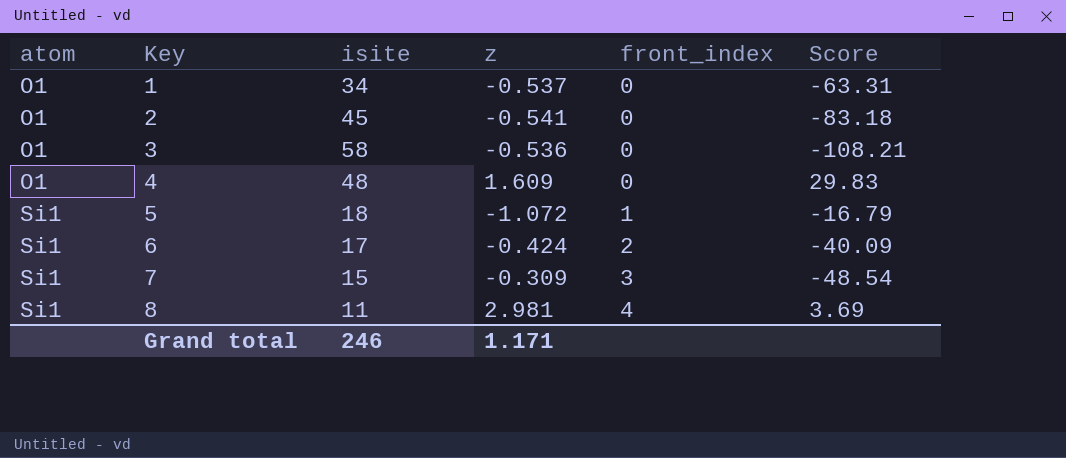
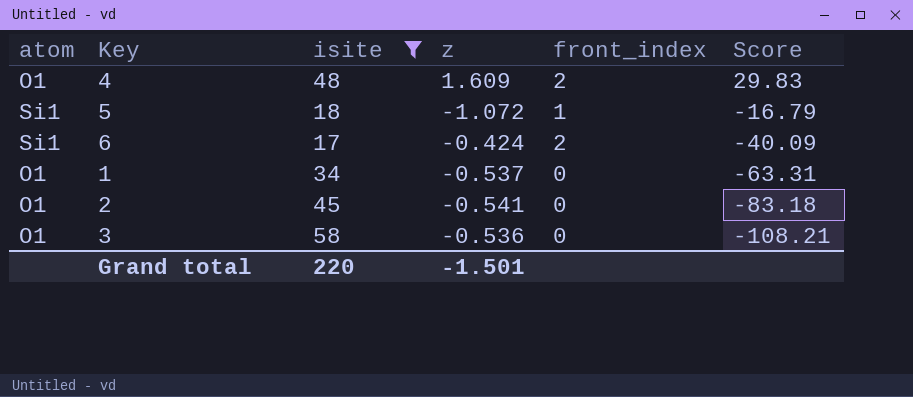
filter: none -> isite >= 17
row order: atom ascending -> Score descending
4 | front_index: 0 -> 2
Grand total | isite: 246 -> 220
Grand total | z: 1.171 -> -1.501

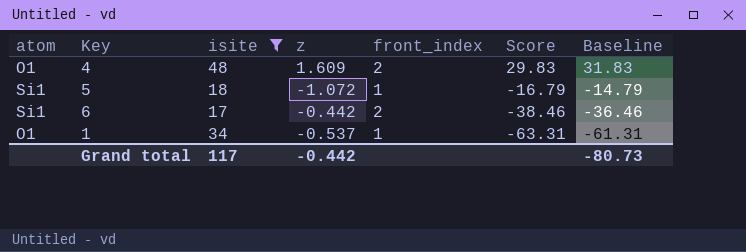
column Baseline | formula: none -> [Score] + 2
row 2: O1 | 45 | -0.541 | 0 | -83.18 -> none
row 3: O1 | 58 | -0.536 | 0 | -108.21 -> none
6 | z: -0.424 -> -0.442
6 | Score: -40.09 -> -38.46
1 | front_index: 0 -> 1
Grand total | isite: 220 -> 117
Grand total | z: -1.501 -> -0.442

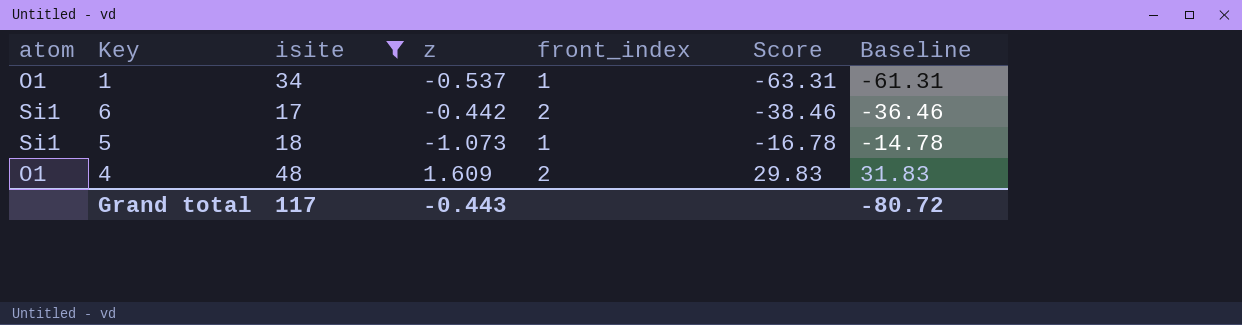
row order: Score descending -> Score ascending
5 | z: -1.072 -> -1.073
5 | Score: -16.79 -> -16.78
5 | Baseline: -14.79 -> -14.78
Grand total | z: -0.442 -> -0.443
Grand total | Baseline: -80.73 -> -80.72

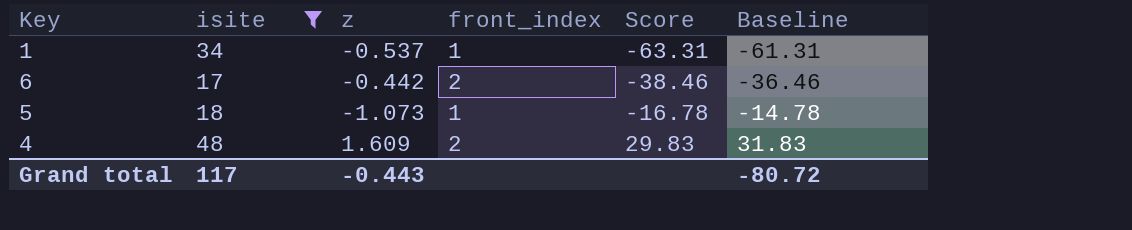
column atom | position: 1 -> none

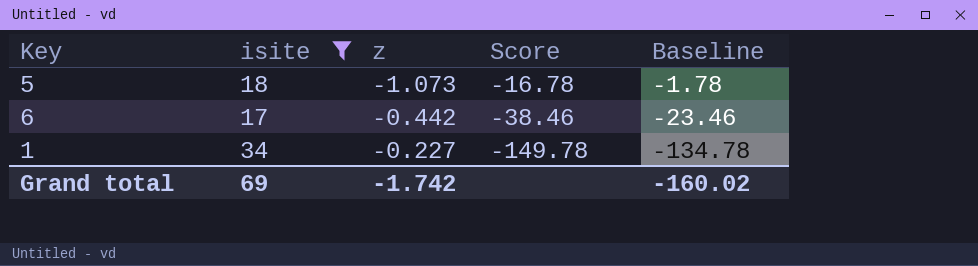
row order: Score ascending -> z ascending
column front_index | position: 4 -> none
column Baseline | formula: [Score] + 2 -> [Score] + 15
row 4: 48 | 1.609 | 2 | 29.83 | 31.83 -> none
1 | z: -0.537 -> -0.227
1 | Score: -63.31 -> -149.78
Grand total | isite: 117 -> 69
Grand total | z: -0.443 -> -1.742
Grand total | Baseline: -80.72 -> -160.02

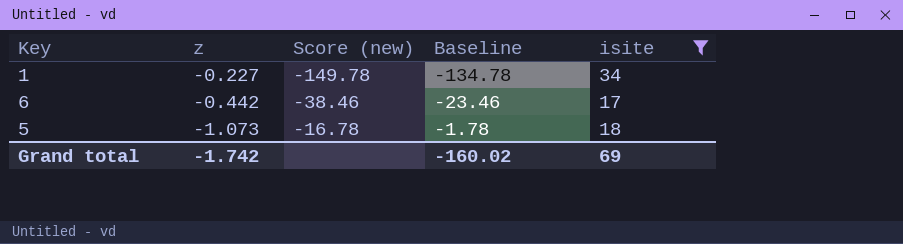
row order: z ascending -> z descending
column name: Score -> Score (new)
column isite | position: 2 -> 5

